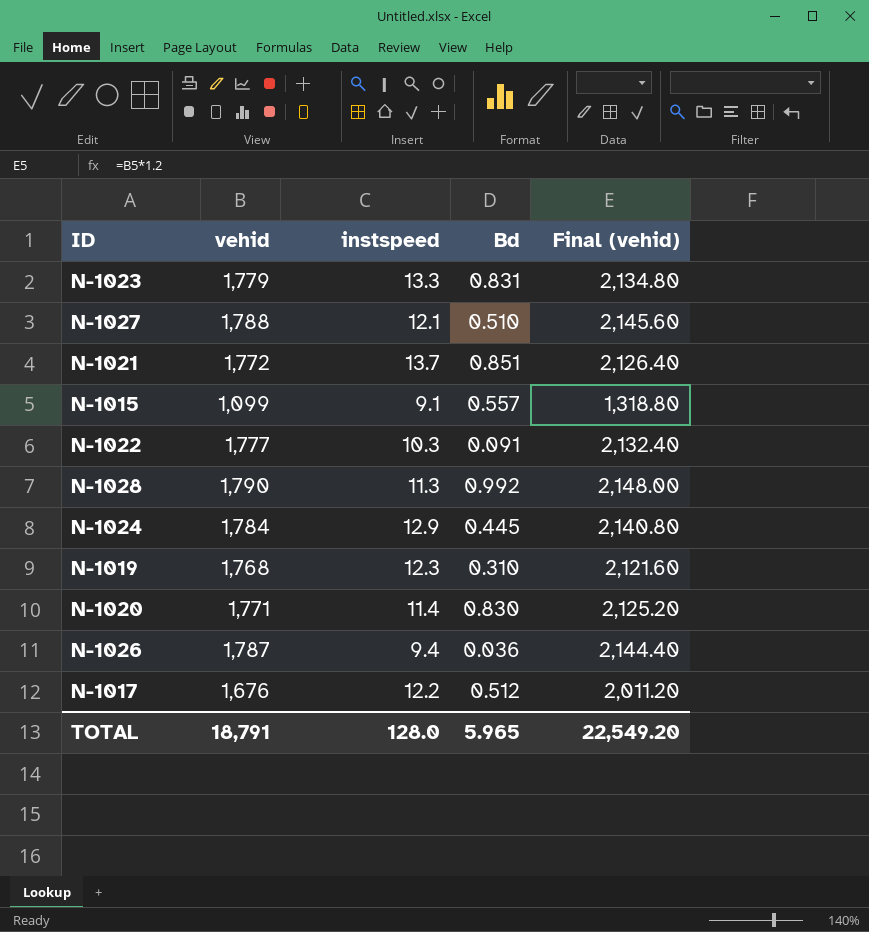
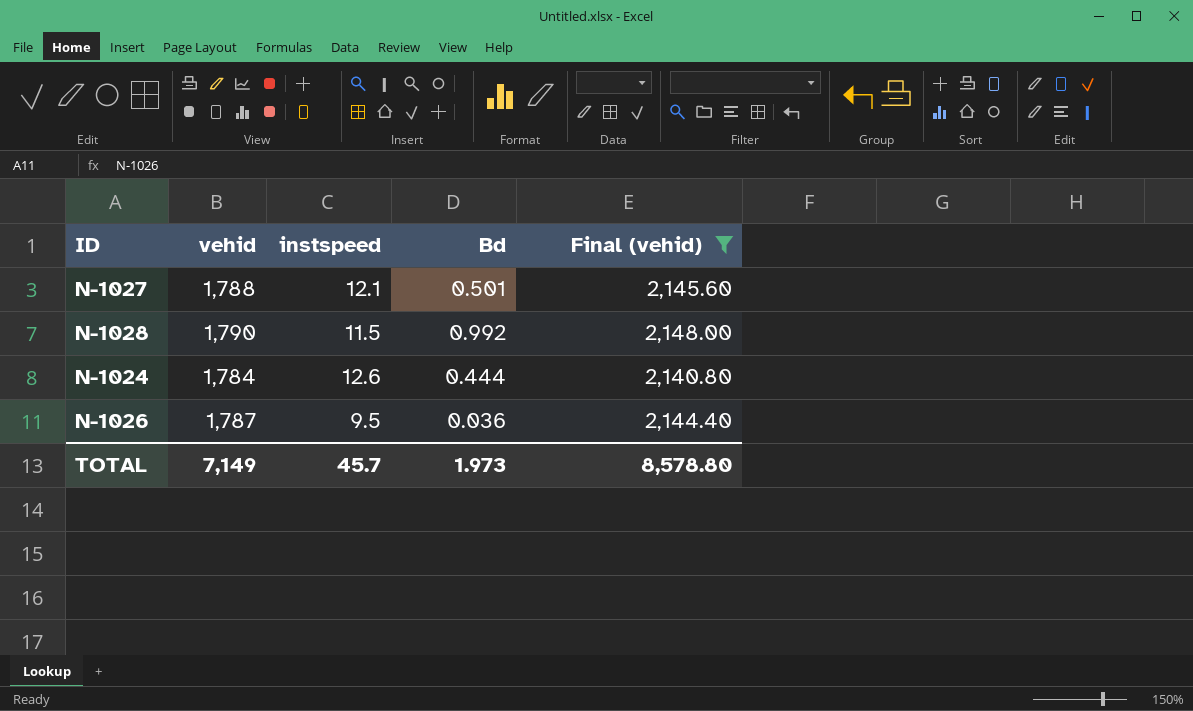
filter: none -> Final (vehid) >= 2,140.80
N-1027 | Bd: 0.510 -> 0.501
N-1028 | instspeed: 11.3 -> 11.5
N-1024 | instspeed: 12.9 -> 12.6
N-1024 | Bd: 0.445 -> 0.444
N-1026 | instspeed: 9.4 -> 9.5
TOTAL | vehid: 18,791 -> 7,149
TOTAL | instspeed: 128.0 -> 45.7
TOTAL | Bd: 5.965 -> 1.973
TOTAL | Final (vehid): 22,549.20 -> 8,578.80

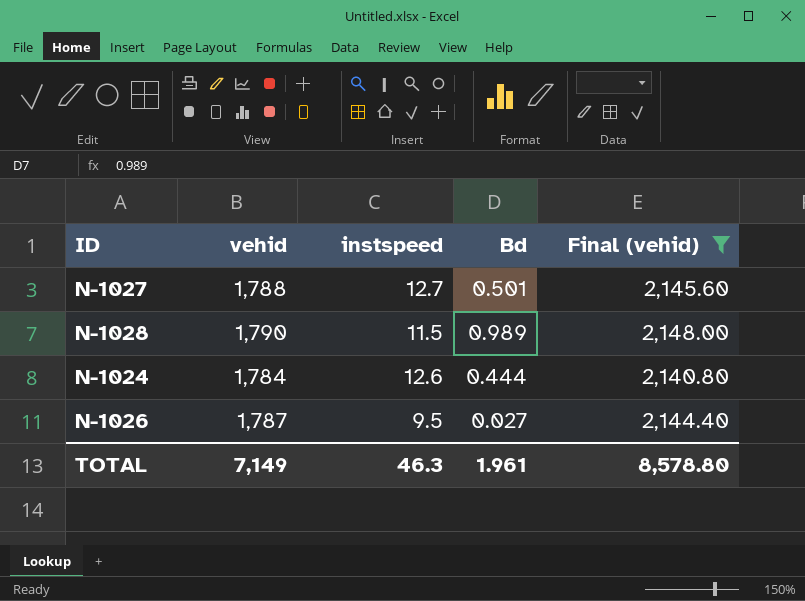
N-1027 | instspeed: 12.1 -> 12.7
N-1028 | Bd: 0.992 -> 0.989
N-1026 | Bd: 0.036 -> 0.027
TOTAL | instspeed: 45.7 -> 46.3
TOTAL | Bd: 1.973 -> 1.961

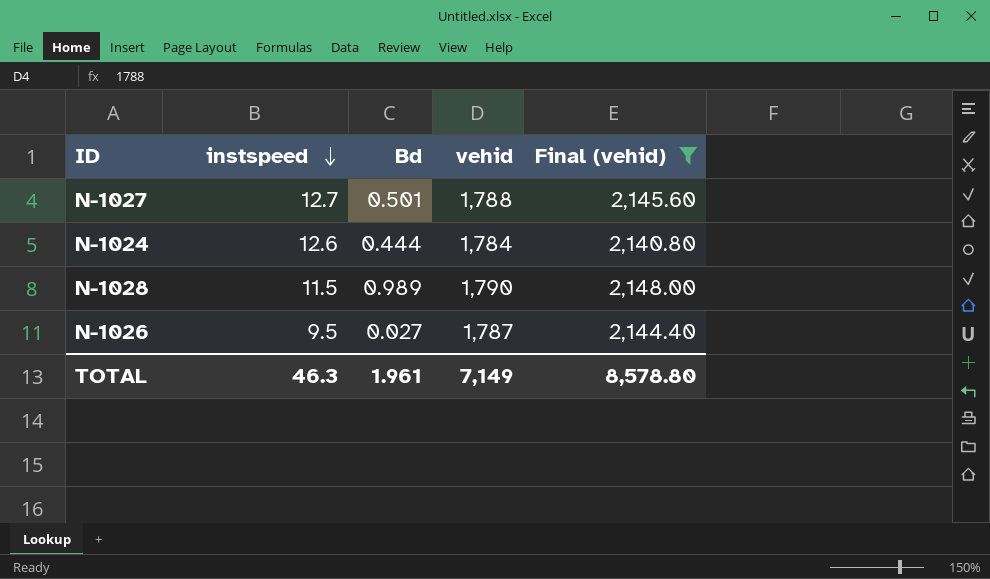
row order: none -> instspeed descending
column vehid | position: 2 -> 4

